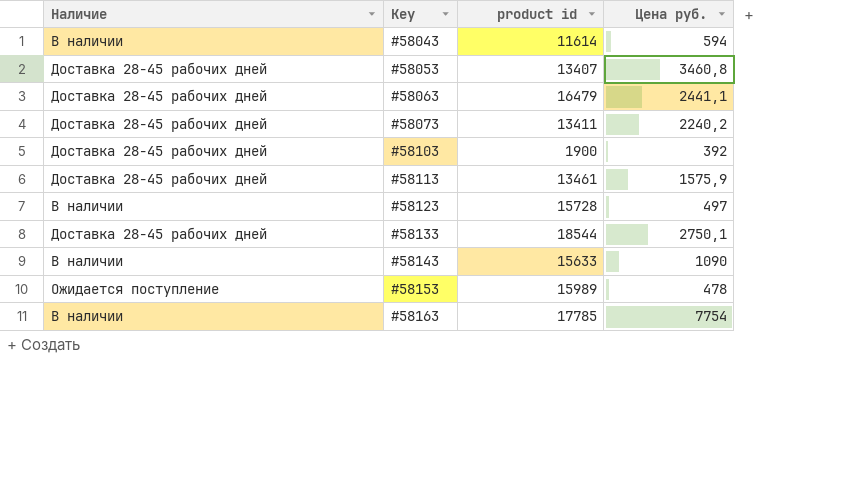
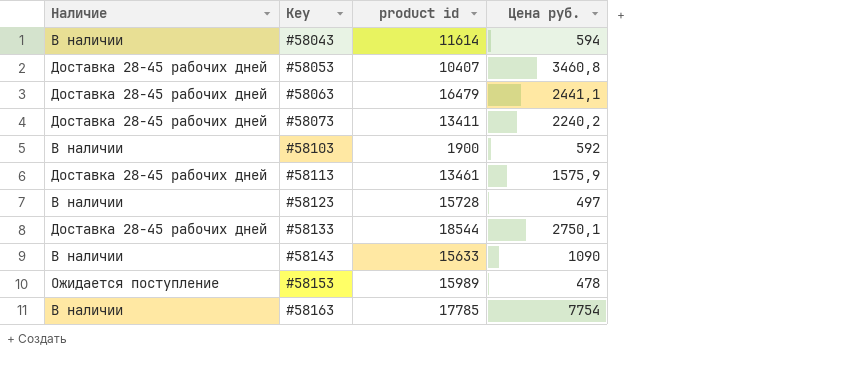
#58053 | product id: 13407 -> 10407
#58103 | Наличие: Доставка 28-45 рабочих дней -> В наличии
#58103 | Цена руб.: 392 -> 592

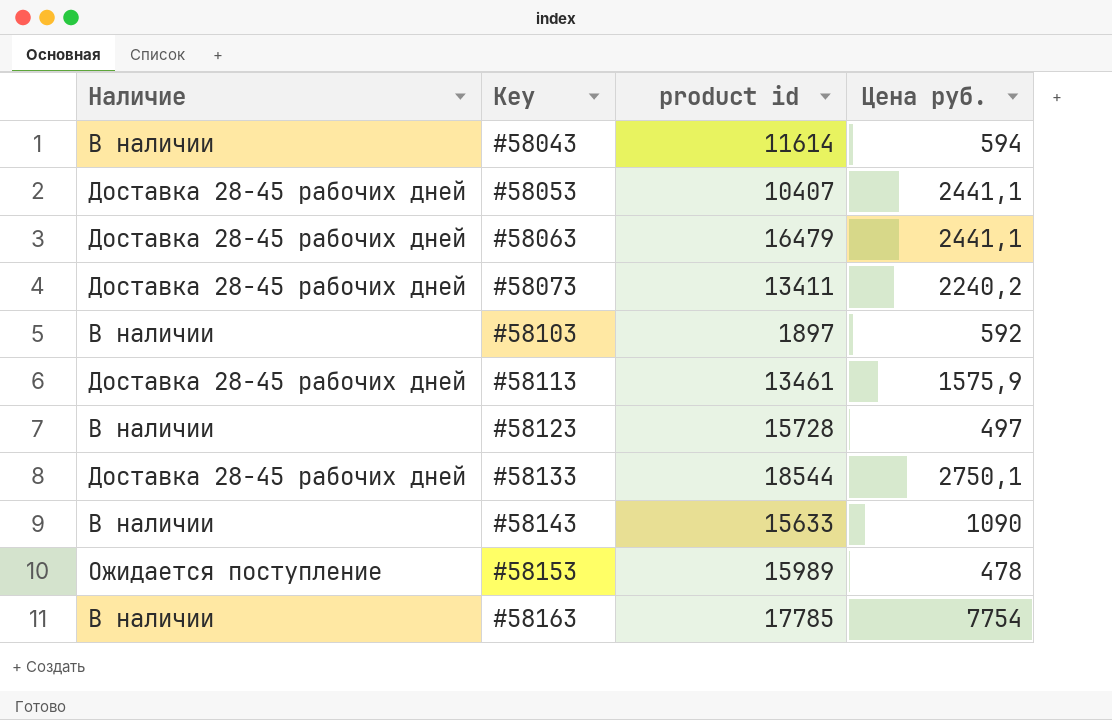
#58053 | Цена руб.: 3460,8 -> 2441,1
#58103 | product id: 1900 -> 1897

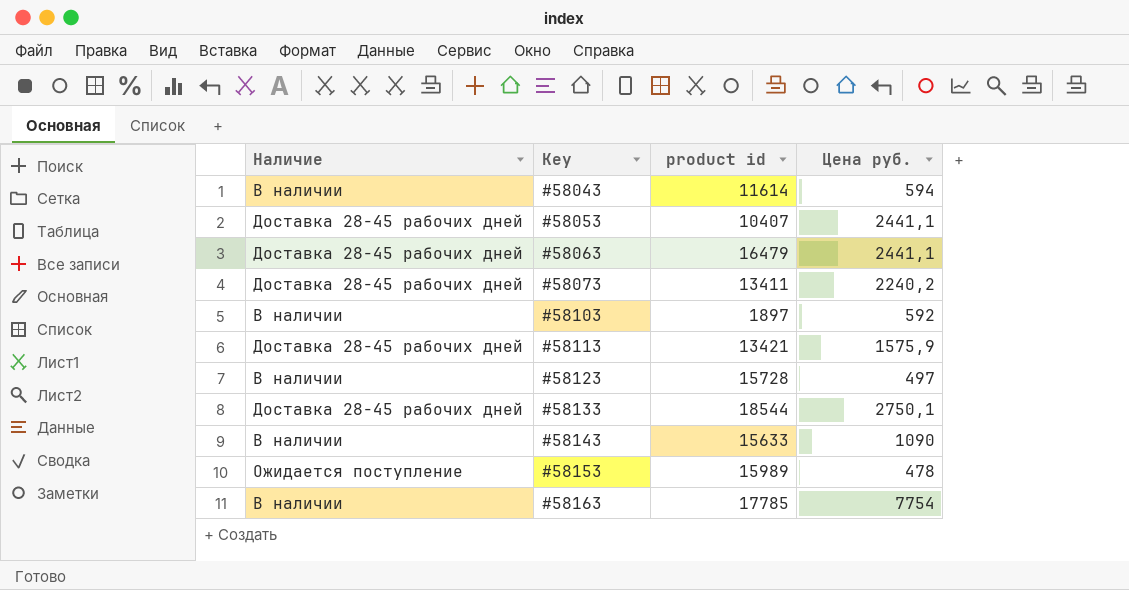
#58113 | product id: 13461 -> 13421

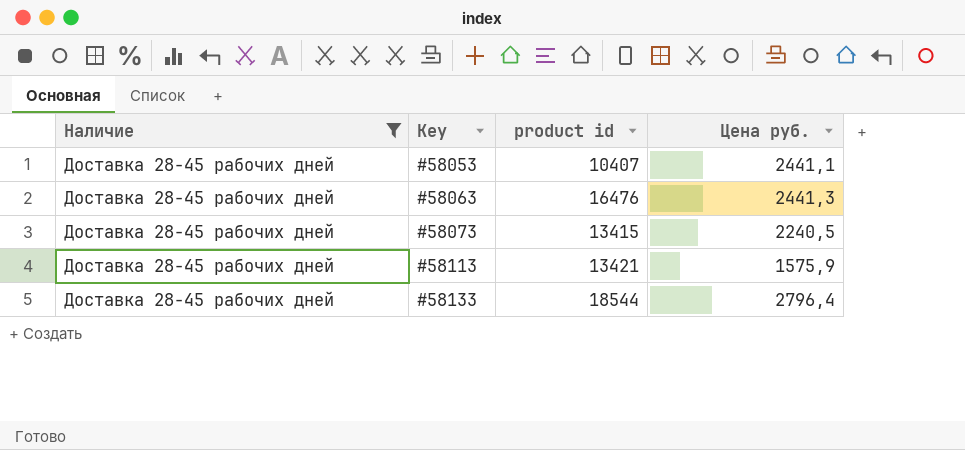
filter: none -> Наличие = Доставка 28-45 рабочих дней
#58063 | product id: 16479 -> 16476
#58063 | Цена руб.: 2441,1 -> 2441,3
#58073 | product id: 13411 -> 13415
#58073 | Цена руб.: 2240,2 -> 2240,5
#58133 | Цена руб.: 2750,1 -> 2796,4

